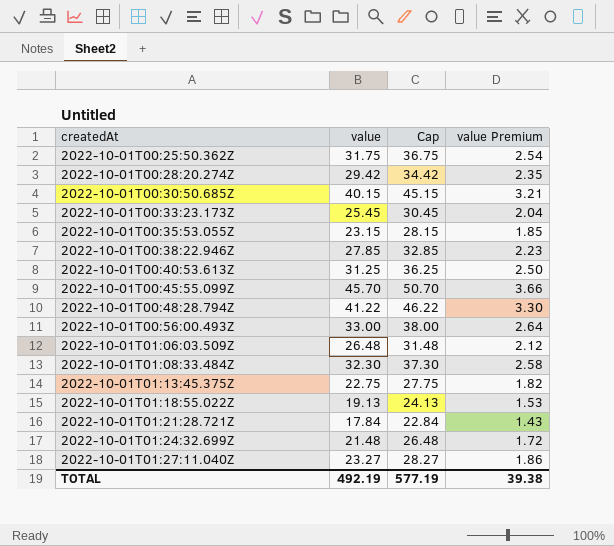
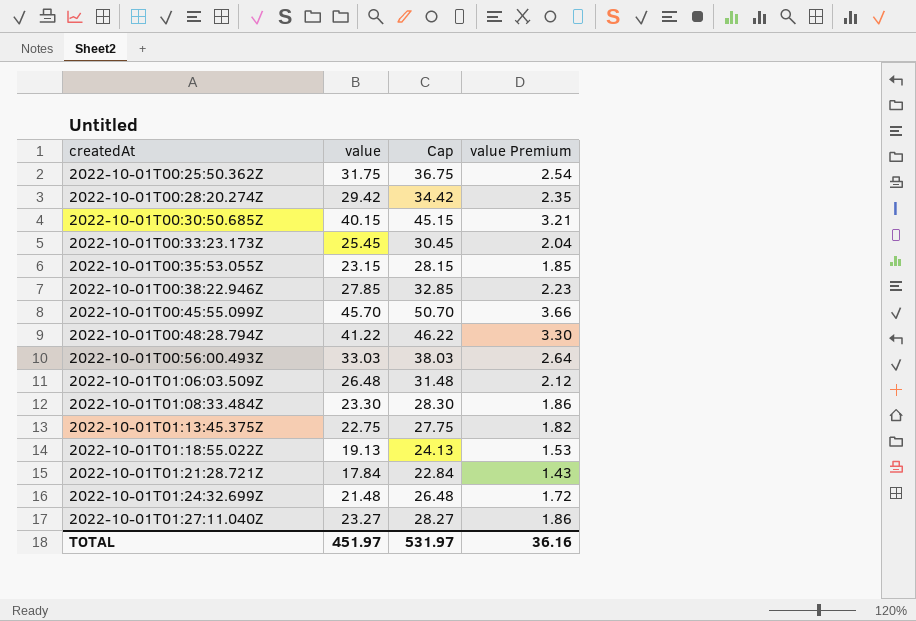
row 2022-10-01T00:40:53.613Z: 31.25 | 36.25 | 2.50 -> none
2022-10-01T00:56:00.493Z | value: 33.00 -> 33.03
2022-10-01T00:56:00.493Z | Cap: 38.00 -> 38.03
2022-10-01T01:08:33.484Z | value: 32.30 -> 23.30
2022-10-01T01:08:33.484Z | Cap: 37.30 -> 28.30
2022-10-01T01:08:33.484Z | value Premium: 2.58 -> 1.86
TOTAL | value: 492.19 -> 451.97
TOTAL | Cap: 577.19 -> 531.97
TOTAL | value Premium: 39.38 -> 36.16

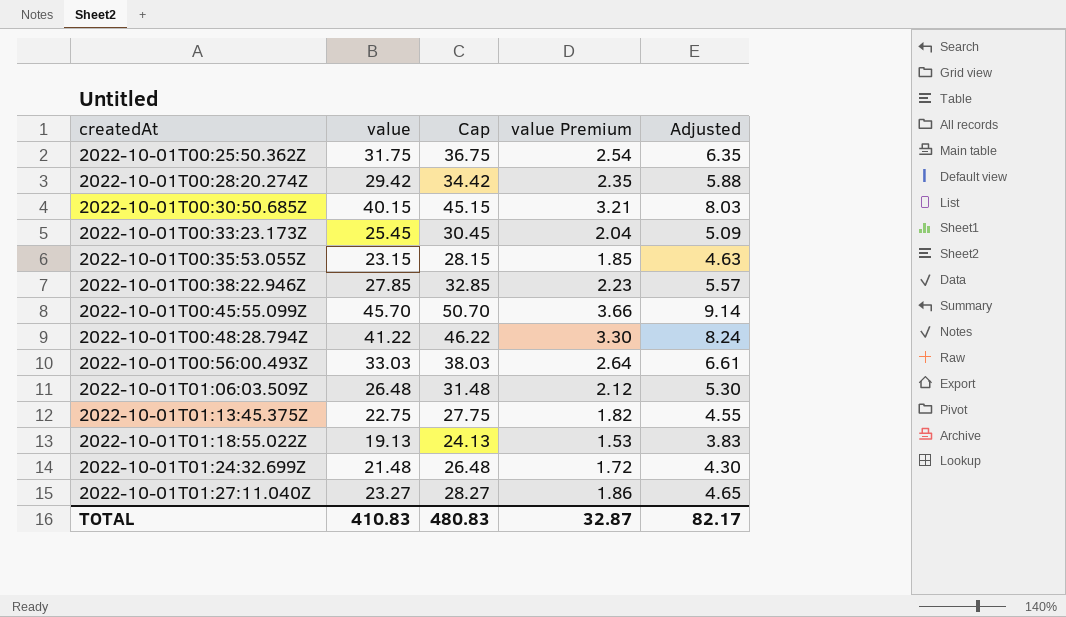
column Adjusted | formula: none -> [value] * 0.2
row 2022-10-01T01:08:33.484Z: 23.30 | 28.30 | 1.86 -> none
row 2022-10-01T01:21:28.721Z: 17.84 | 22.84 | 1.43 -> none
TOTAL | value: 451.97 -> 410.83
TOTAL | Cap: 531.97 -> 480.83
TOTAL | value Premium: 36.16 -> 32.87

